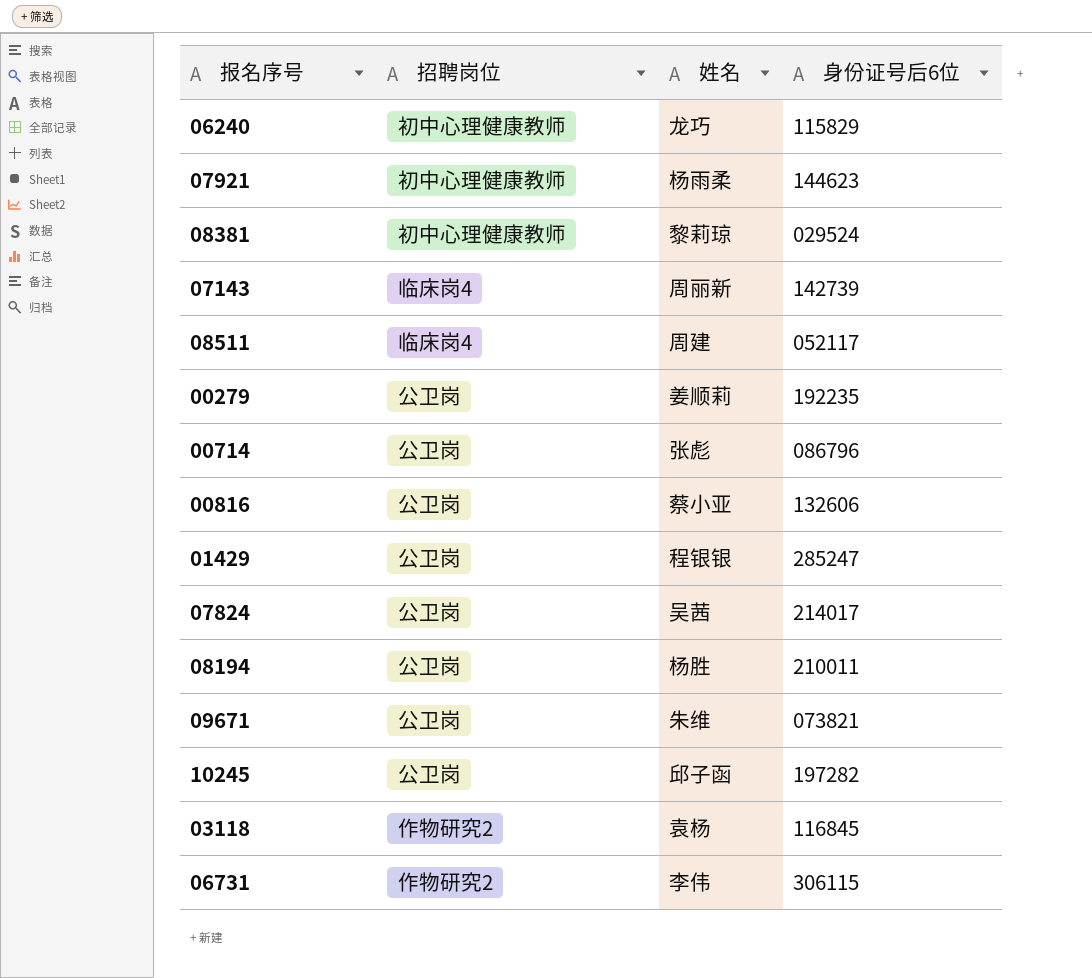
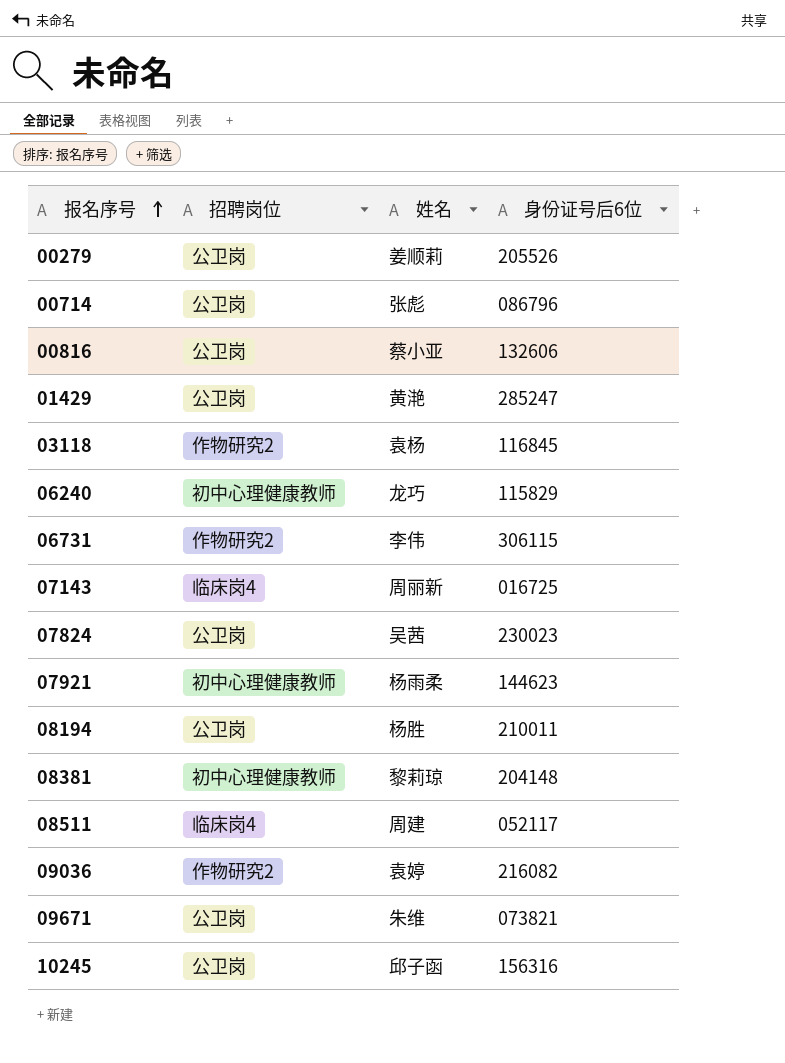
row order: none -> 报名序号 ascending
00279 | 身份证号后6位: 192235 -> 205526
01429 | 姓名: 程银银 -> 黄滟
07143 | 身份证号后6位: 142739 -> 016725
07824 | 身份证号后6位: 214017 -> 230023
08381 | 身份证号后6位: 029524 -> 204148
row 09036: none -> 作物研究2 | 袁婷 | 216082
10245 | 身份证号后6位: 197282 -> 156316

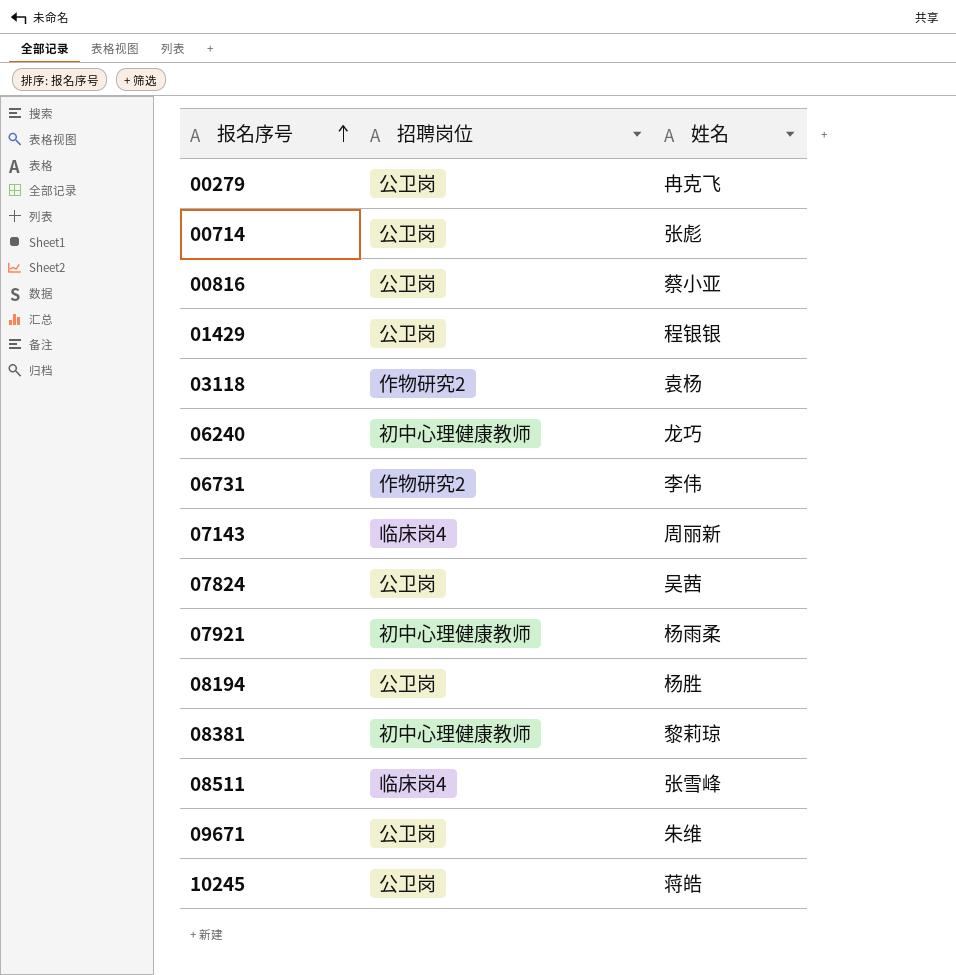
column 身份证号后6位 | position: 4 -> none
row 09036: 作物研究2 | 袁婷 | 216082 -> none
00279 | 姓名: 姜顺莉 -> 冉克飞
01429 | 姓名: 黄滟 -> 程银银
08511 | 姓名: 周建 -> 张雪峰
10245 | 姓名: 邱子函 -> 蒋皓

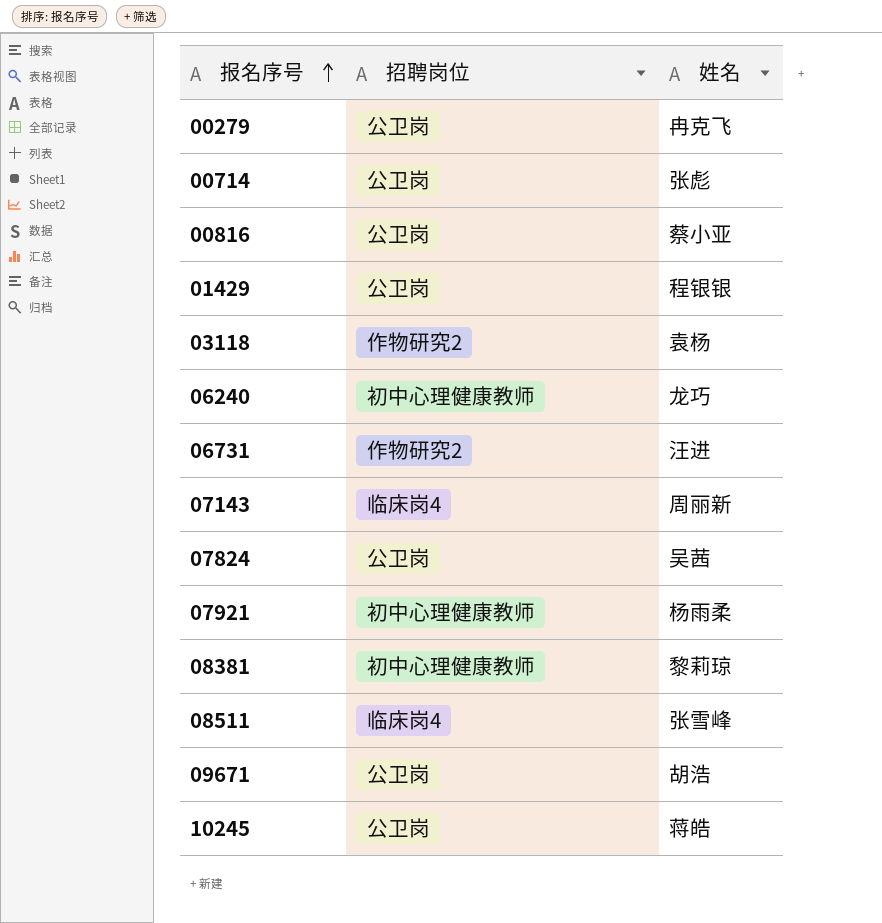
row 08194: 公卫岗 | 杨胜 -> none
06731 | 姓名: 李伟 -> 汪进
09671 | 姓名: 朱维 -> 胡浩

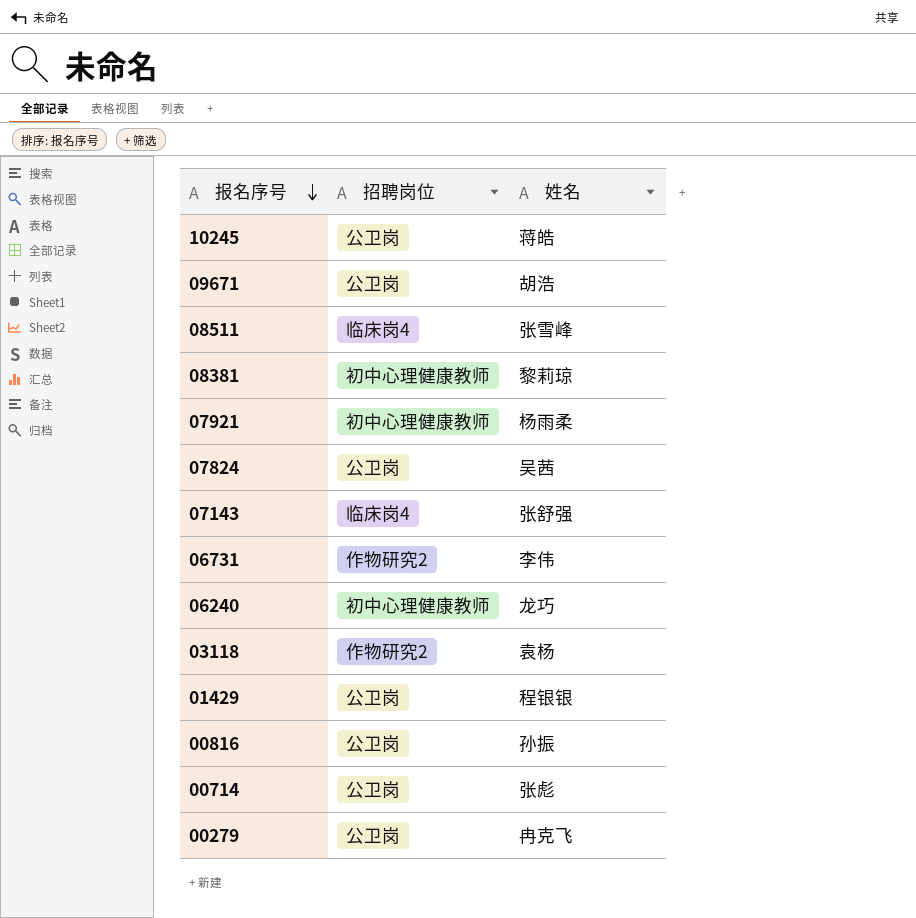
row order: 报名序号 ascending -> 报名序号 descending
07143 | 姓名: 周丽新 -> 张舒强
06731 | 姓名: 汪进 -> 李伟
00816 | 姓名: 蔡小亚 -> 孙振

